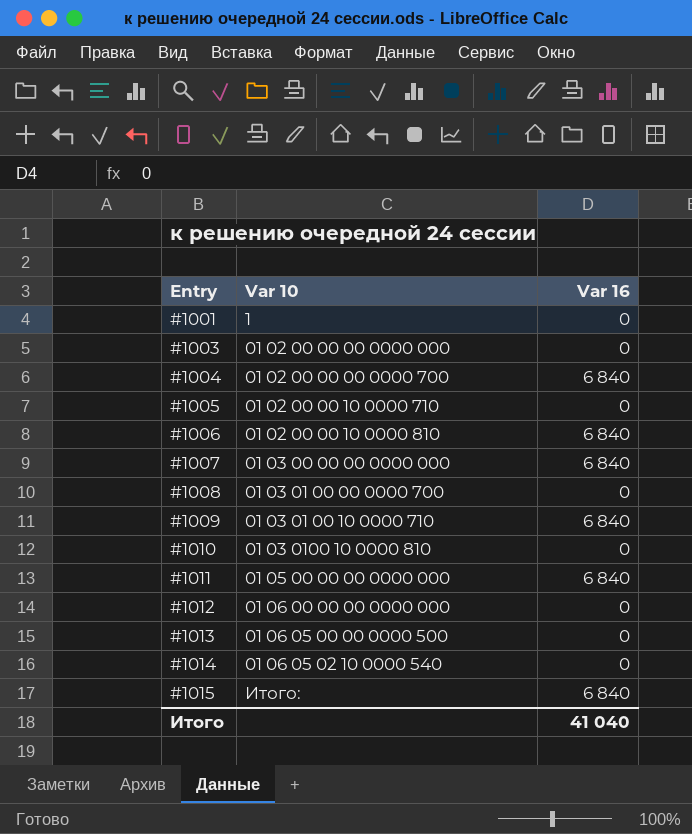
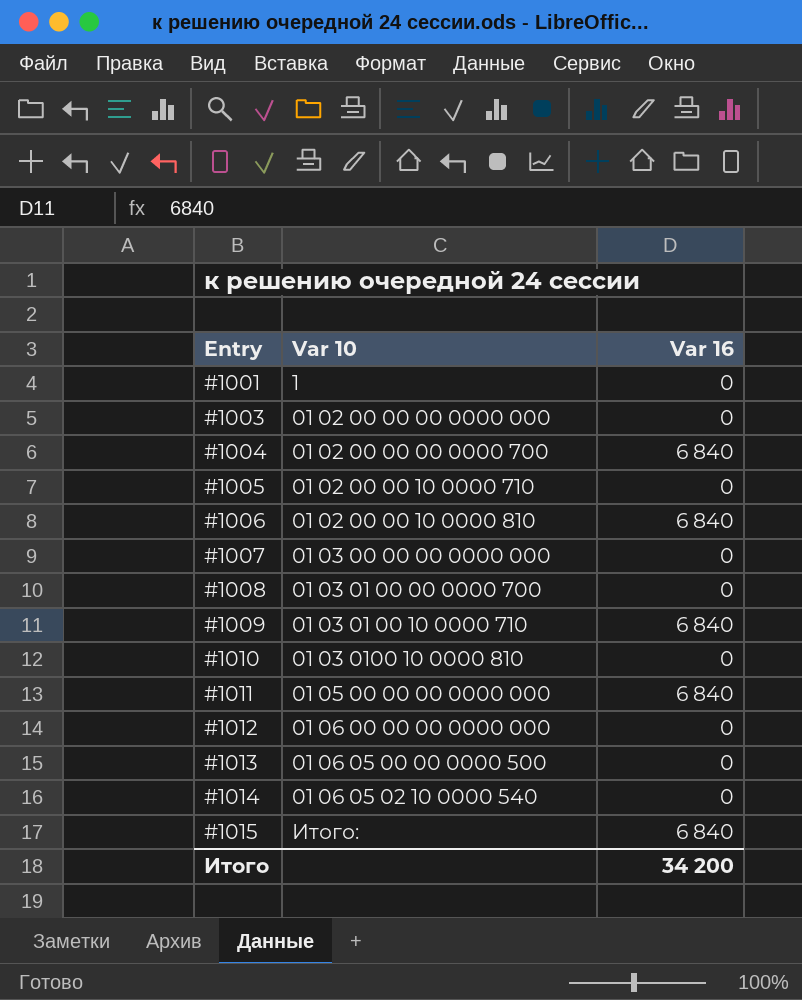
#1007 | Var 16: 6 840 -> 0
Итого | Var 16: 41 040 -> 34 200

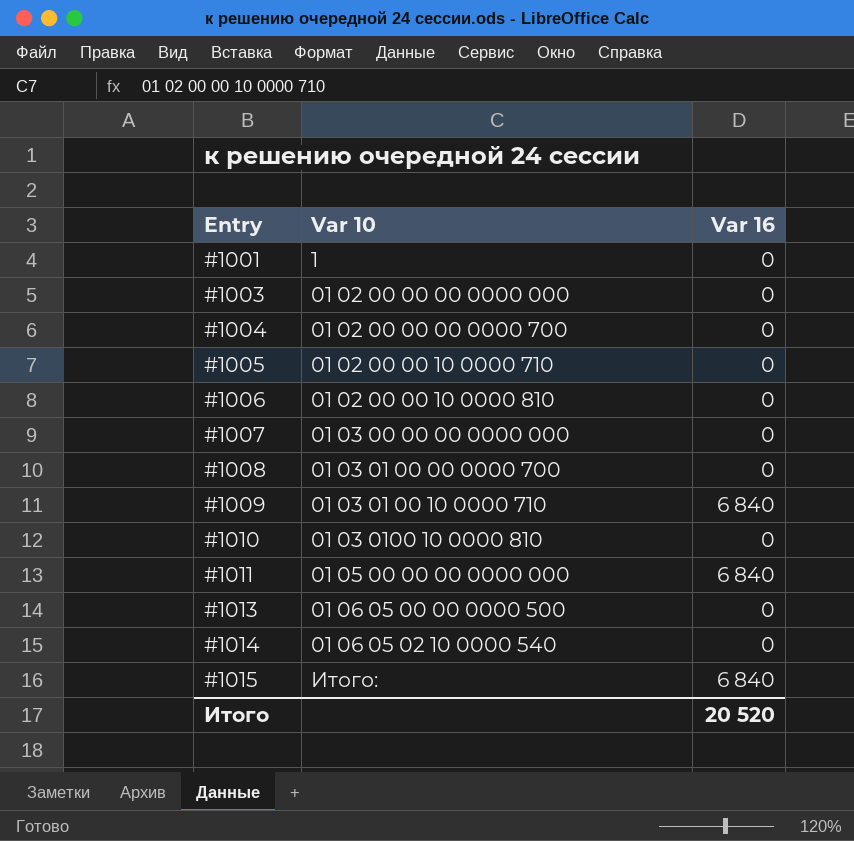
row #1012: 01 06 00 00 00 0000 000 | 0 -> none
#1004 | Var 16: 6 840 -> 0
#1006 | Var 16: 6 840 -> 0
Итого | Var 16: 34 200 -> 20 520

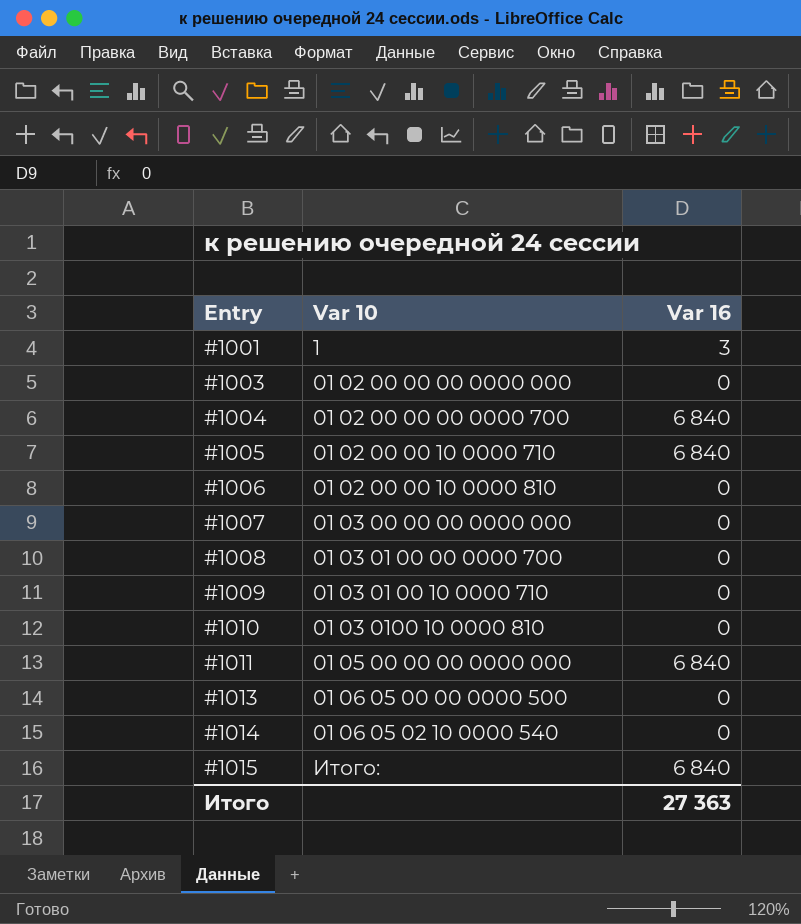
#1001 | Var 16: 0 -> 3
#1004 | Var 16: 0 -> 6 840
#1005 | Var 16: 0 -> 6 840
#1009 | Var 16: 6 840 -> 0
Итого | Var 16: 20 520 -> 27 363

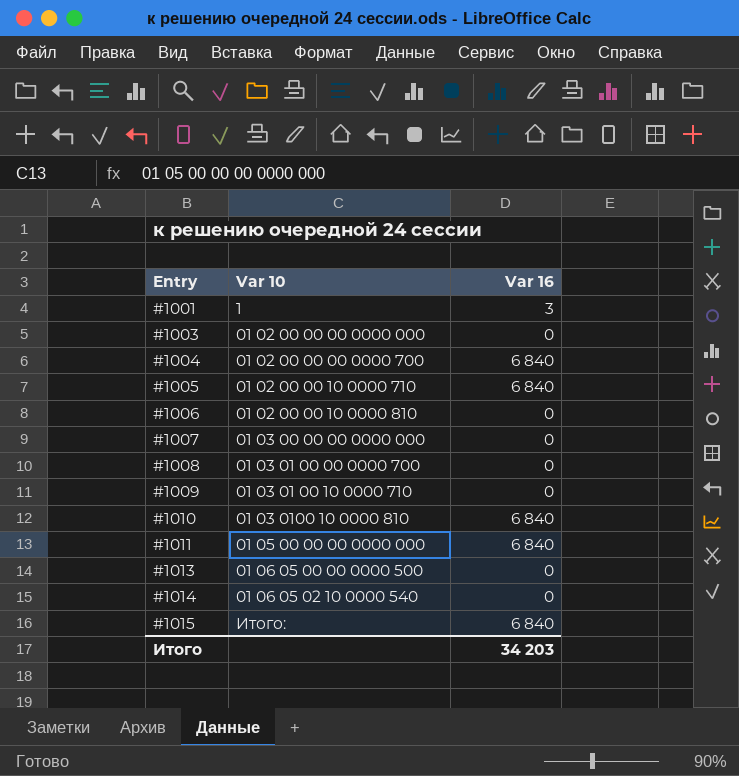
#1010 | Var 16: 0 -> 6 840
Итого | Var 16: 27 363 -> 34 203

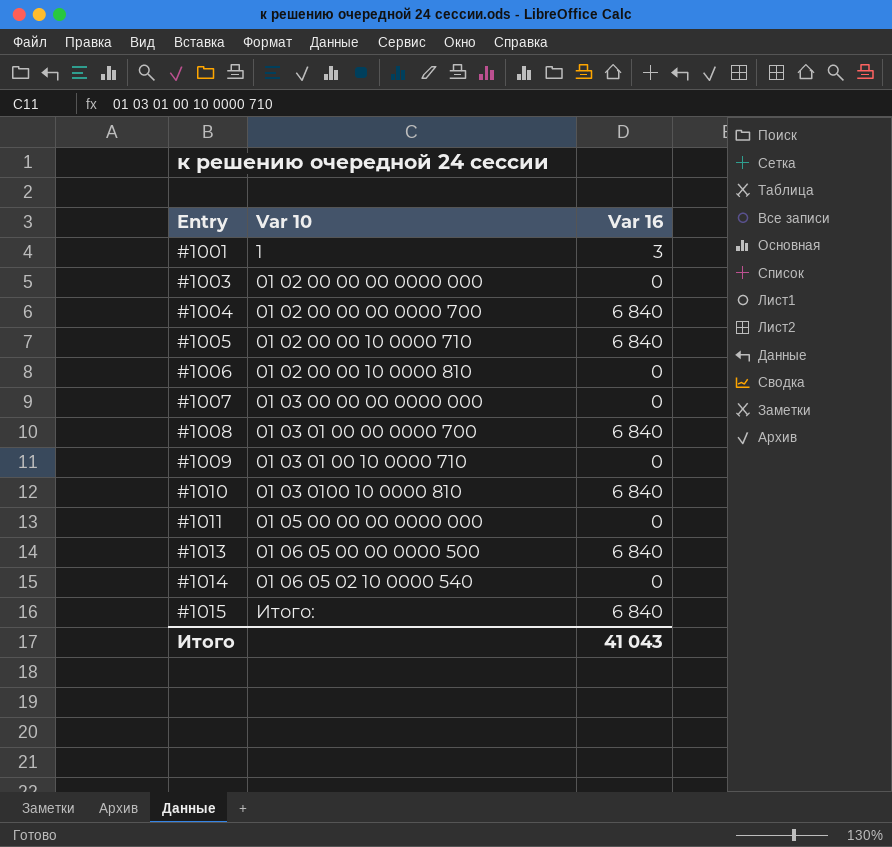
#1008 | Var 16: 0 -> 6 840
#1011 | Var 16: 6 840 -> 0
#1013 | Var 16: 0 -> 6 840
Итого | Var 16: 34 203 -> 41 043

